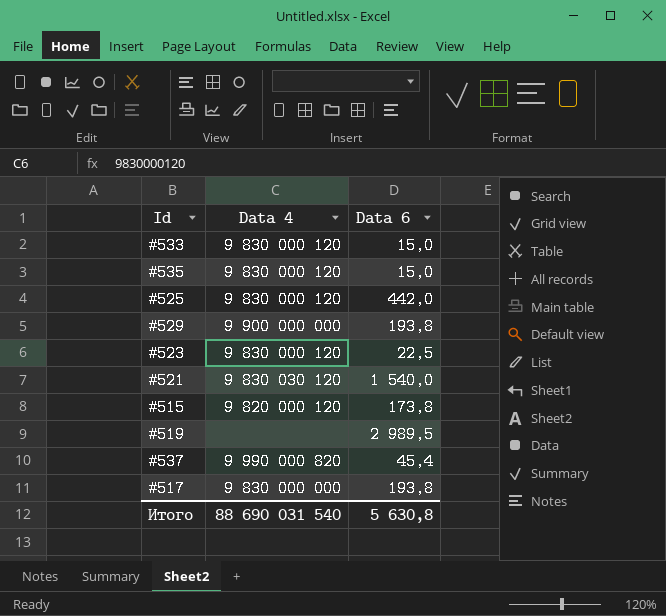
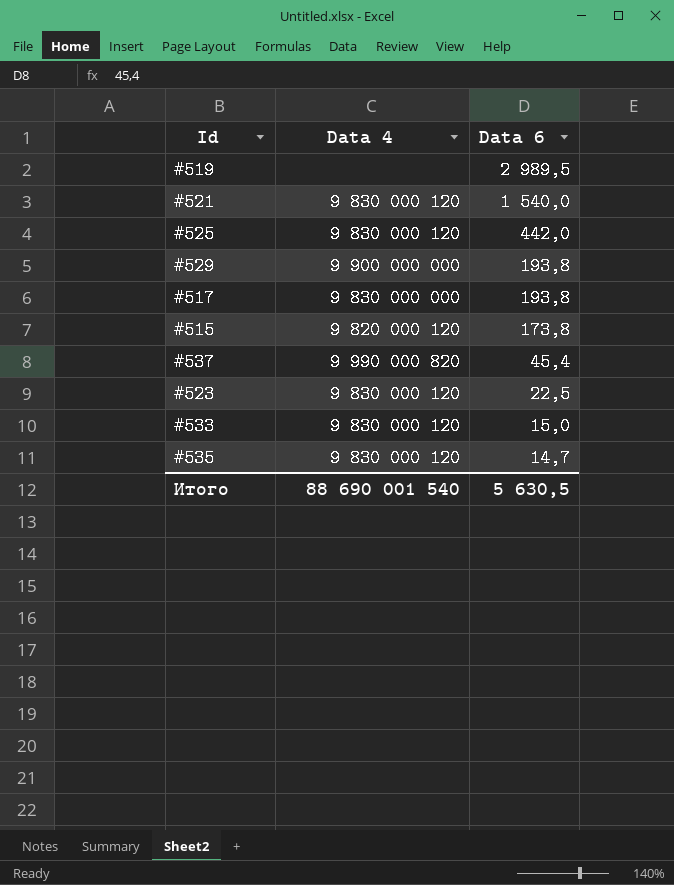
row order: none -> Data 6 descending
#521 | Data 4: 9 830 030 120 -> 9 830 000 120
#535 | Data 6: 15,0 -> 14,7
Итого | Data 4: 88 690 031 540 -> 88 690 001 540
Итого | Data 6: 5 630,8 -> 5 630,5

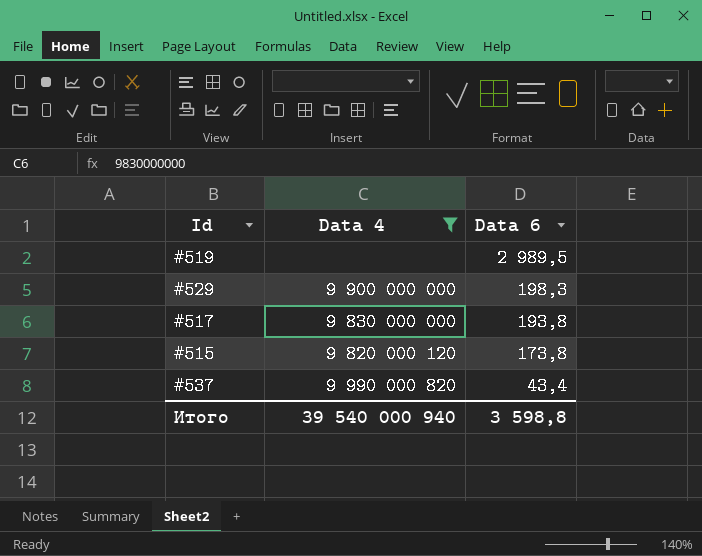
filter: none -> Data 4 != 9 830 000 120
#529 | Data 6: 193,8 -> 198,3
#537 | Data 6: 45,4 -> 43,4
Итого | Data 4: 88 690 001 540 -> 39 540 000 940
Итого | Data 6: 5 630,5 -> 3 598,8

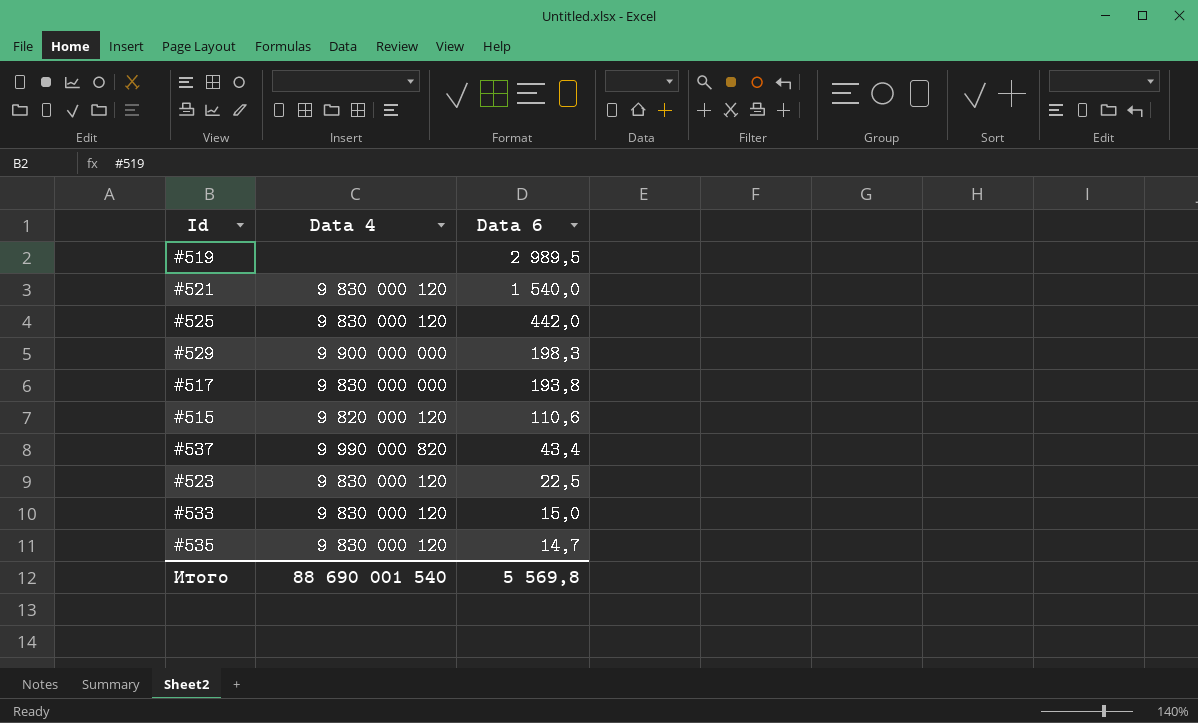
filter: Data 4 != 9 830 000 120 -> none
#515 | Data 6: 173,8 -> 110,6
Итого | Data 4: 39 540 000 940 -> 88 690 001 540
Итого | Data 6: 3 598,8 -> 5 569,8

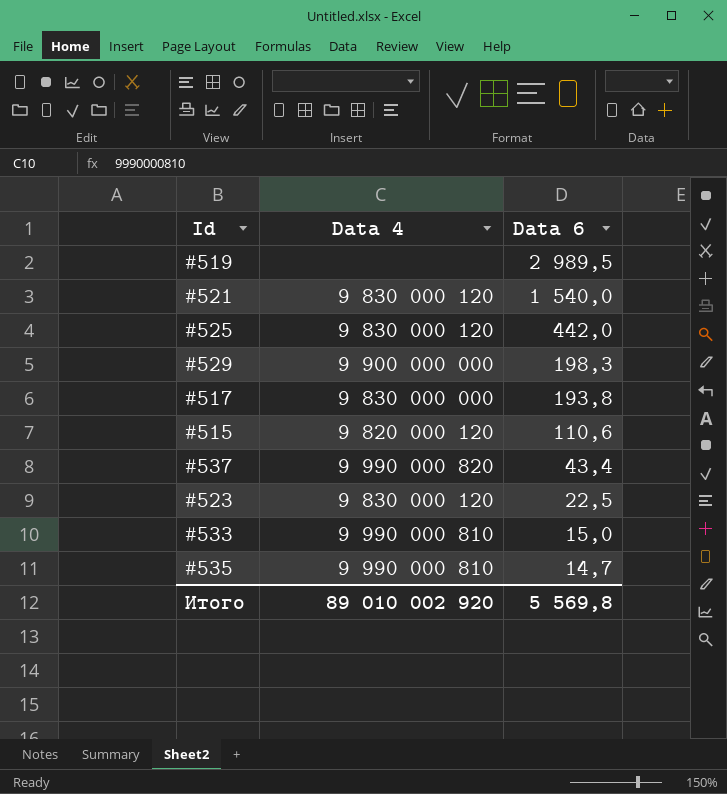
#533 | Data 4: 9 830 000 120 -> 9 990 000 810
#535 | Data 4: 9 830 000 120 -> 9 990 000 810
Итого | Data 4: 88 690 001 540 -> 89 010 002 920

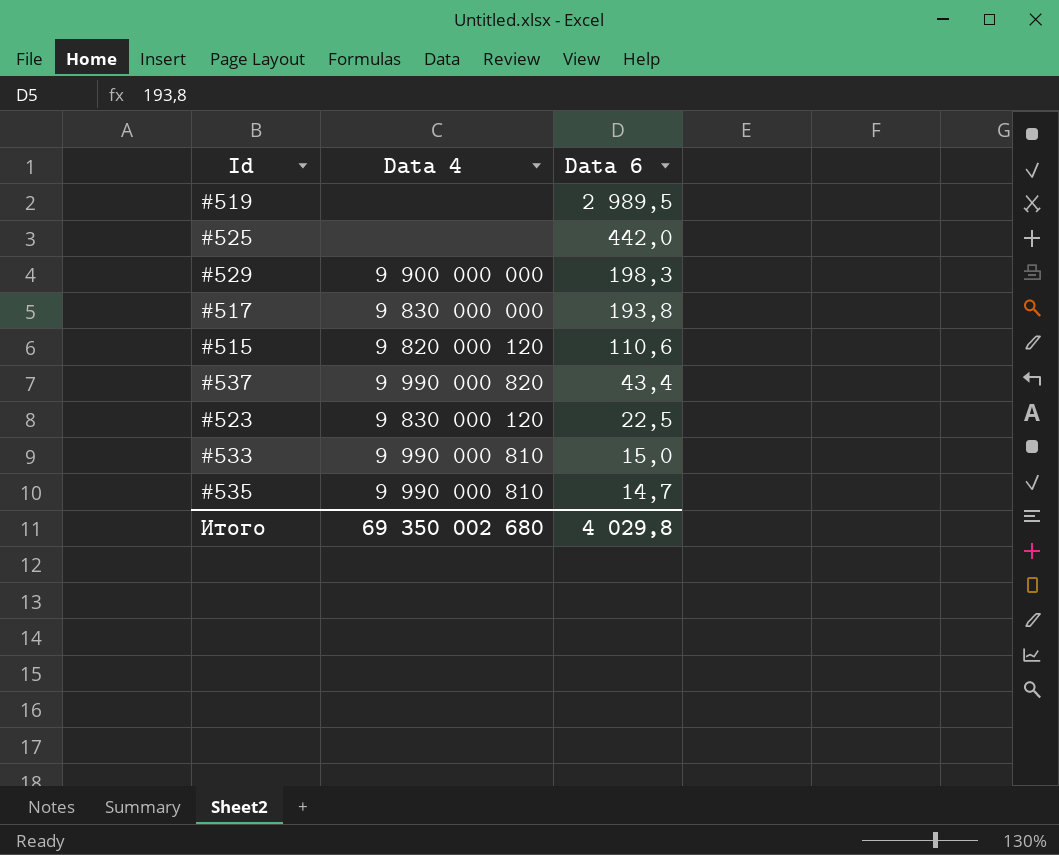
row #521: 9 830 000 120 | 1 540,0 -> none
#525 | Data 4: 9 830 000 120 -> none
Итого | Data 4: 89 010 002 920 -> 69 350 002 680
Итого | Data 6: 5 569,8 -> 4 029,8

